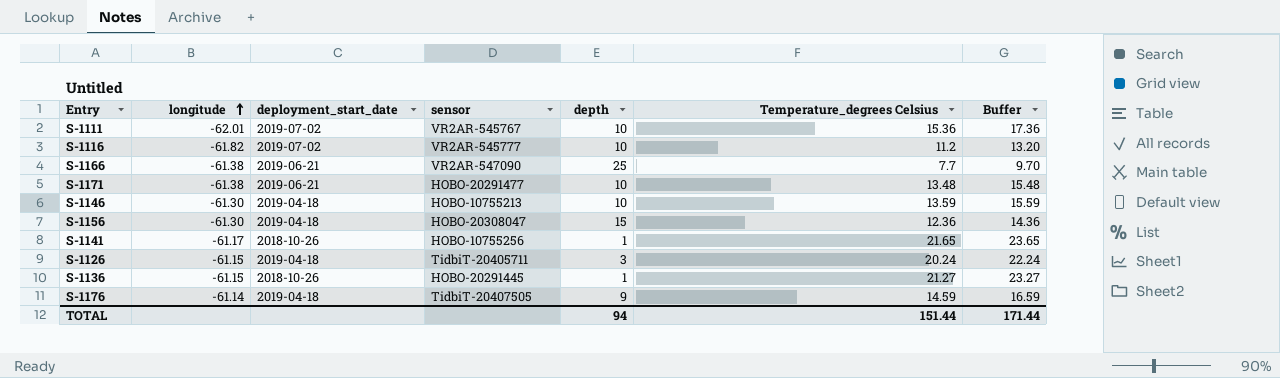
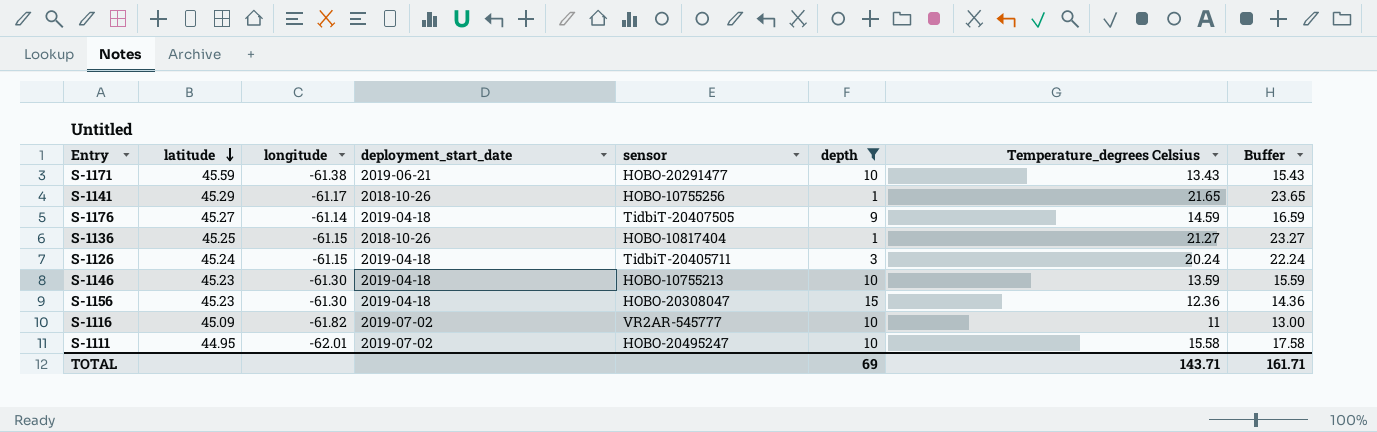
filter: none -> depth != 25
row order: longitude ascending -> latitude descending
column latitude | position: none -> 2
S-1171 | Temperature_degrees Celsius: 13.48 -> 13.43
S-1171 | Buffer: 15.48 -> 15.43
S-1136 | sensor: HOBO-20291445 -> HOBO-10817404
S-1116 | Temperature_degrees Celsius: 11.2 -> 11
S-1116 | Buffer: 13.20 -> 13.00
S-1111 | sensor: VR2AR-545767 -> HOBO-20495247
S-1111 | Temperature_degrees Celsius: 15.36 -> 15.58
S-1111 | Buffer: 17.36 -> 17.58
TOTAL | depth: 94 -> 69
TOTAL | Temperature_degrees Celsius: 151.44 -> 143.71
TOTAL | Buffer: 171.44 -> 161.71

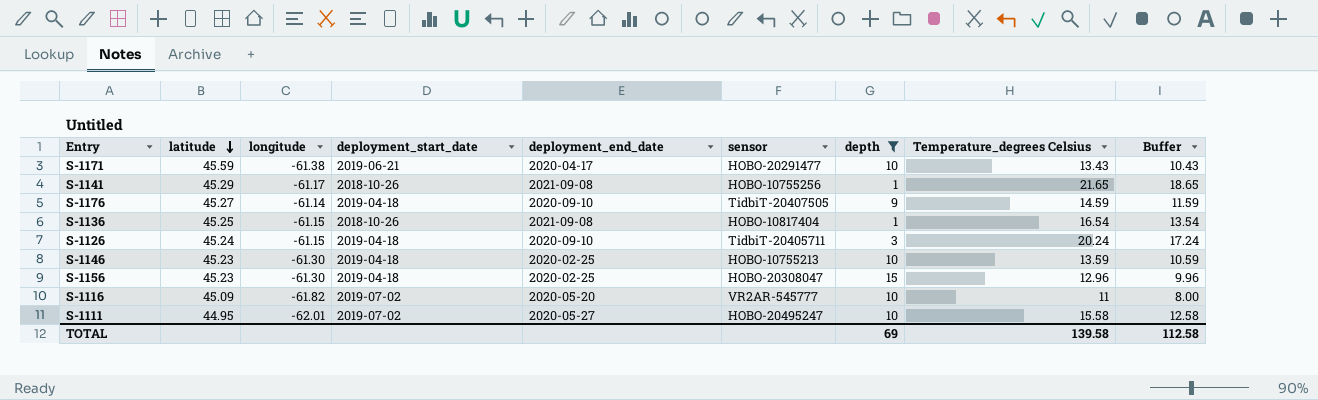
column deployment_end_date | position: none -> 5
column Buffer | formula: [Temperature_degrees Celsius] + 2 -> [Temperature_degrees Celsius] - 3
S-1136 | Temperature_degrees Celsius: 21.27 -> 16.54
S-1156 | Temperature_degrees Celsius: 12.36 -> 12.96
TOTAL | Temperature_degrees Celsius: 143.71 -> 139.58
TOTAL | Buffer: 161.71 -> 112.58

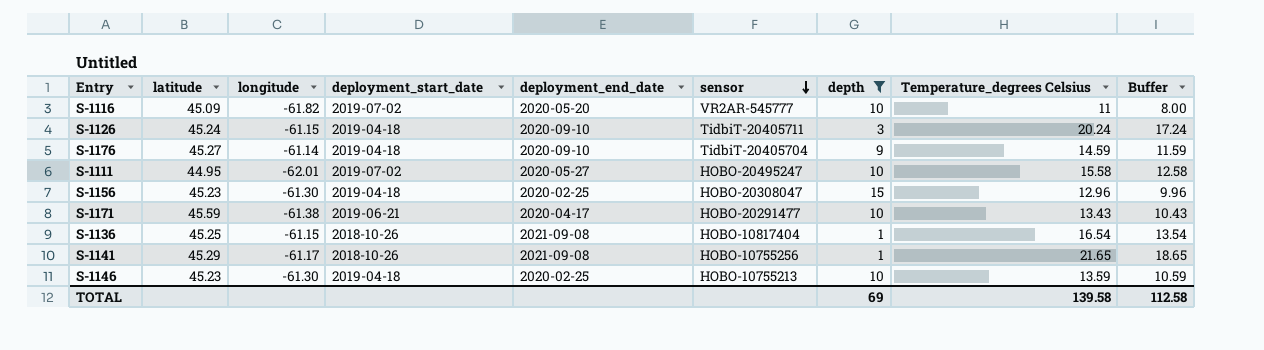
row order: latitude descending -> sensor descending
S-1176 | sensor: TidbiT-20407505 -> TidbiT-20405704

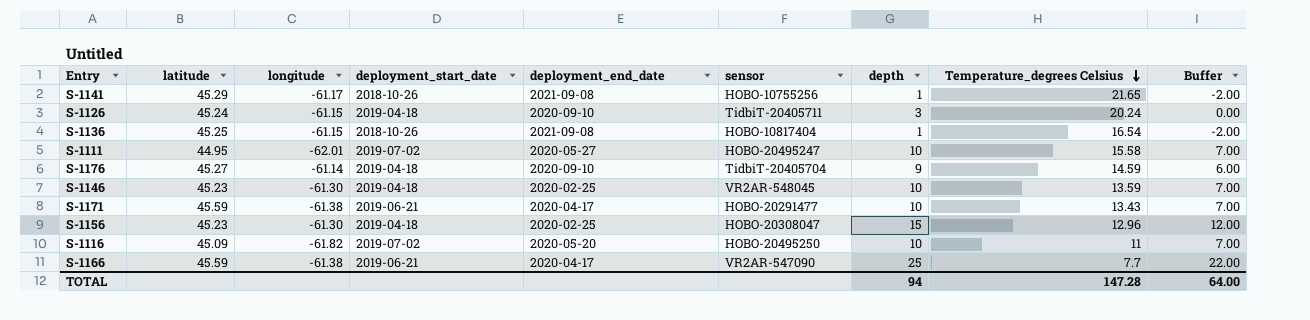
filter: depth != 25 -> none
row order: sensor descending -> Temperature_degrees Celsius descending
column Buffer | formula: [Temperature_degrees Celsius] - 3 -> [depth] - 3
S-1146 | sensor: HOBO-10755213 -> VR2AR-548045
S-1116 | sensor: VR2AR-545777 -> HOBO-20495250
TOTAL | depth: 69 -> 94
TOTAL | Temperature_degrees Celsius: 139.58 -> 147.28
TOTAL | Buffer: 112.58 -> 64.00

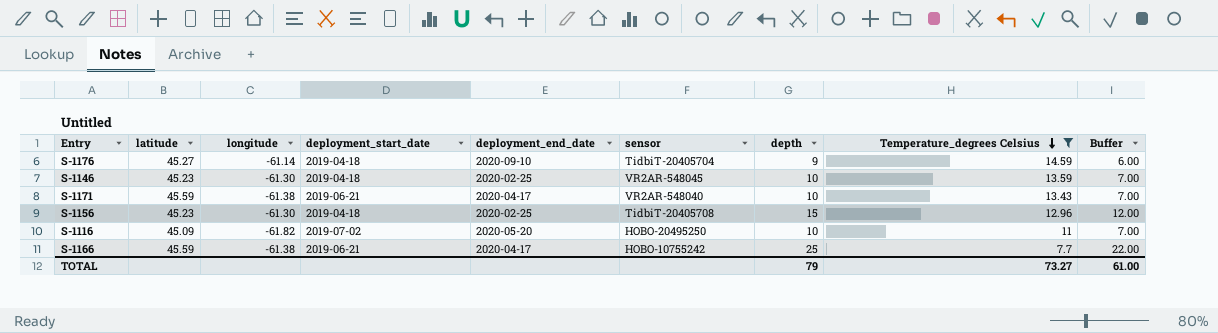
filter: none -> Temperature_degrees Celsius <= 14.59
S-1171 | sensor: HOBO-20291477 -> VR2AR-548040
S-1156 | sensor: HOBO-20308047 -> TidbiT-20405708
S-1166 | sensor: VR2AR-547090 -> HOBO-10755242
TOTAL | depth: 94 -> 79
TOTAL | Temperature_degrees Celsius: 147.28 -> 73.27
TOTAL | Buffer: 64.00 -> 61.00

